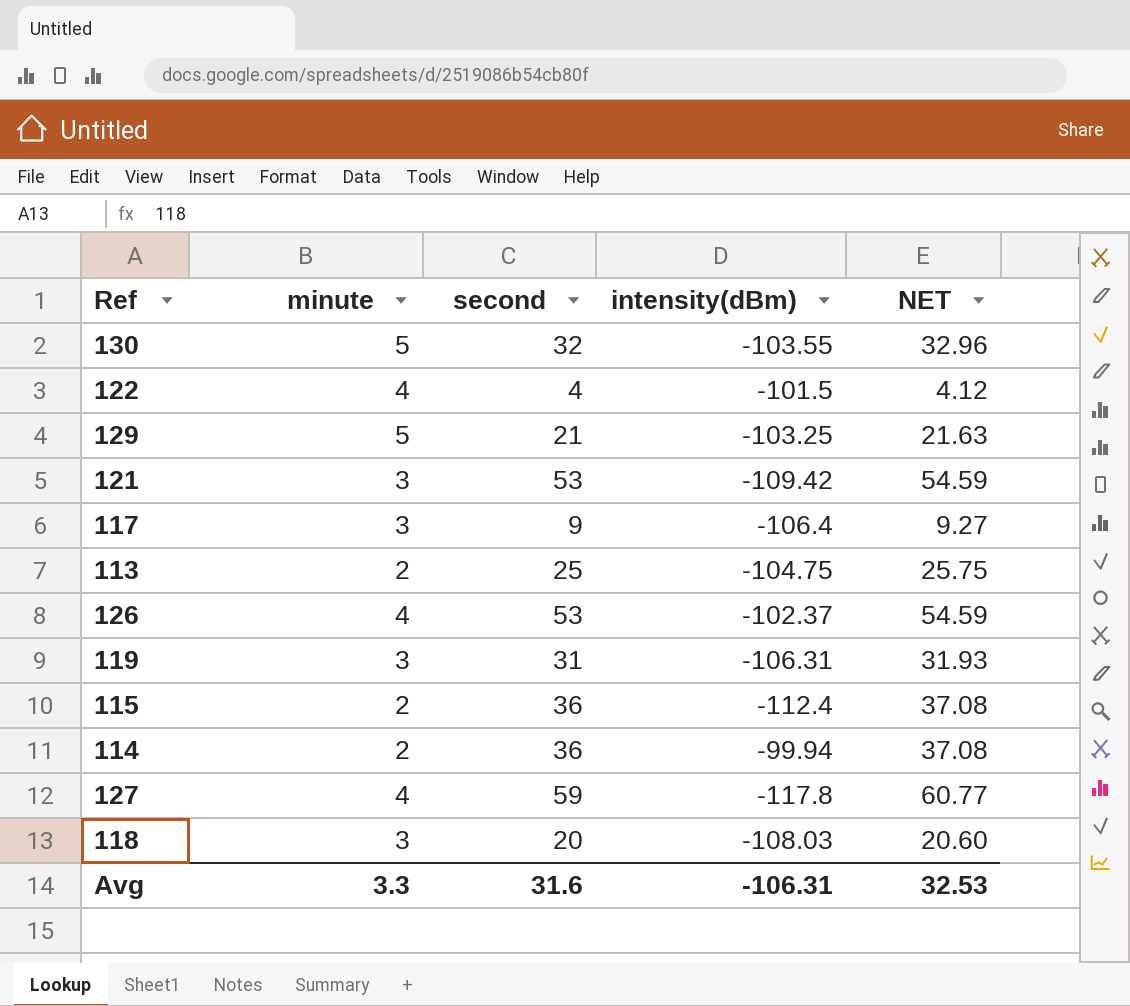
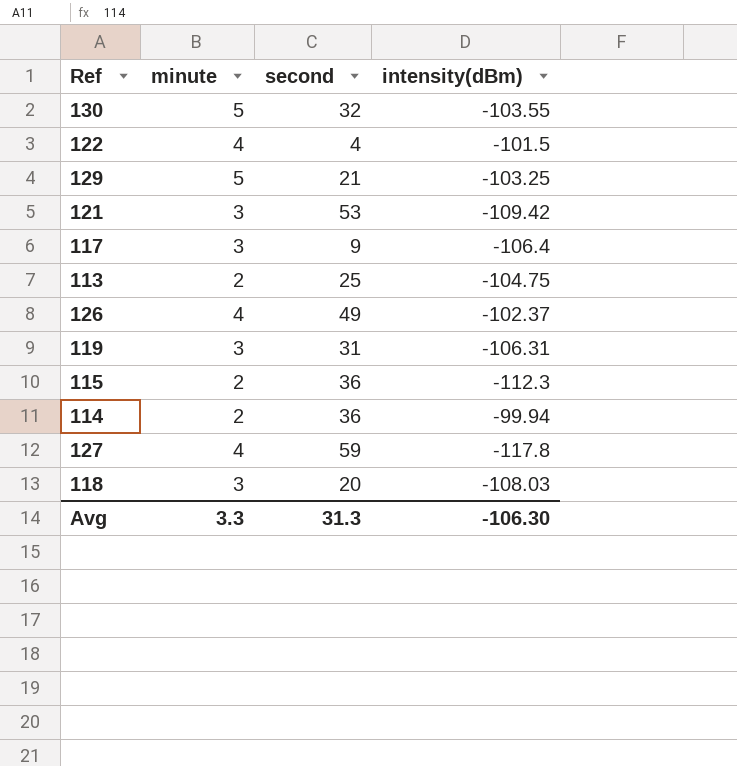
column NET | formula: [second] * 1.03 -> none
126 | second: 53 -> 49
115 | intensity(dBm): -112.4 -> -112.3
Avg | second: 31.6 -> 31.3
Avg | intensity(dBm): -106.31 -> -106.30

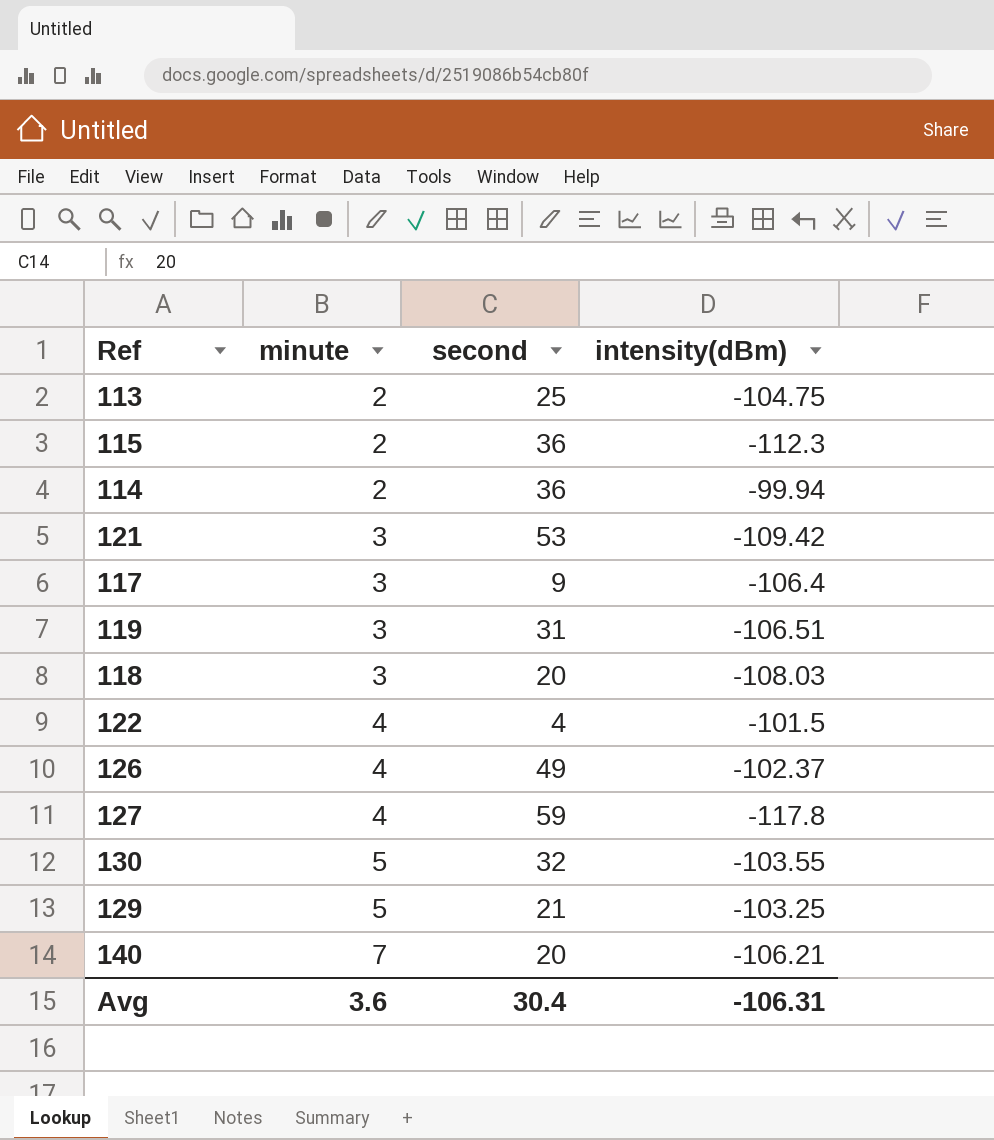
row order: none -> minute ascending
119 | intensity(dBm): -106.31 -> -106.51
row 140: none -> 7 | 20 | -106.21
Avg | minute: 3.3 -> 3.6
Avg | second: 31.3 -> 30.4
Avg | intensity(dBm): -106.30 -> -106.31

